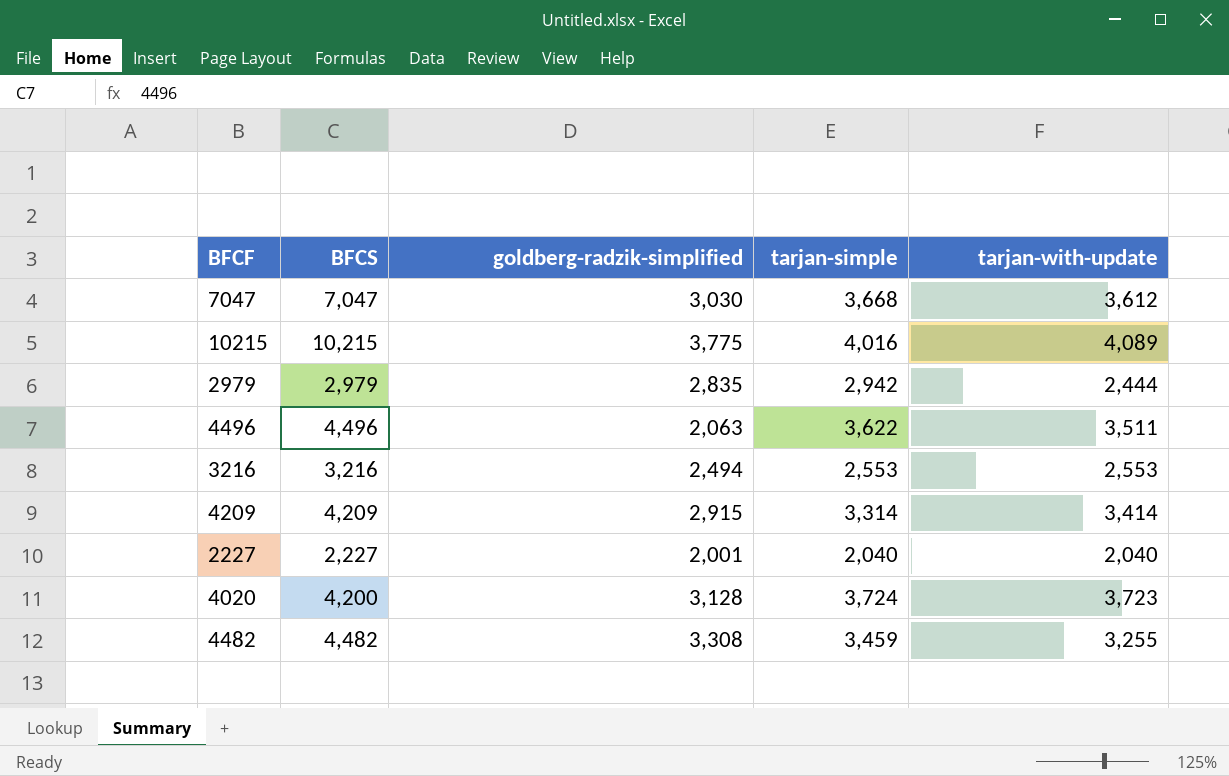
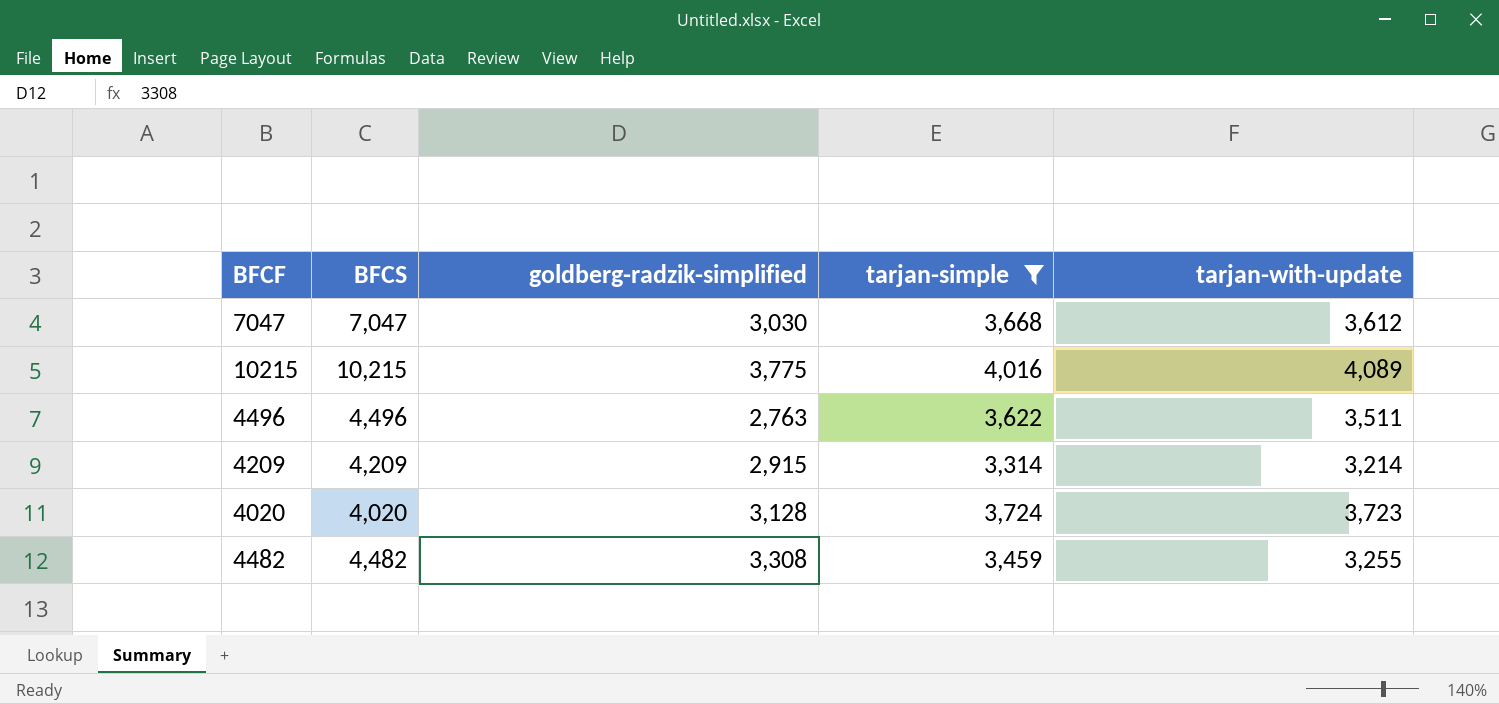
filter: none -> tarjan-simple >= 3,314
4496 | goldberg-radzik-simplified: 2,063 -> 2,763
4209 | tarjan-with-update: 3,414 -> 3,214
4020 | BFCS: 4,200 -> 4,020

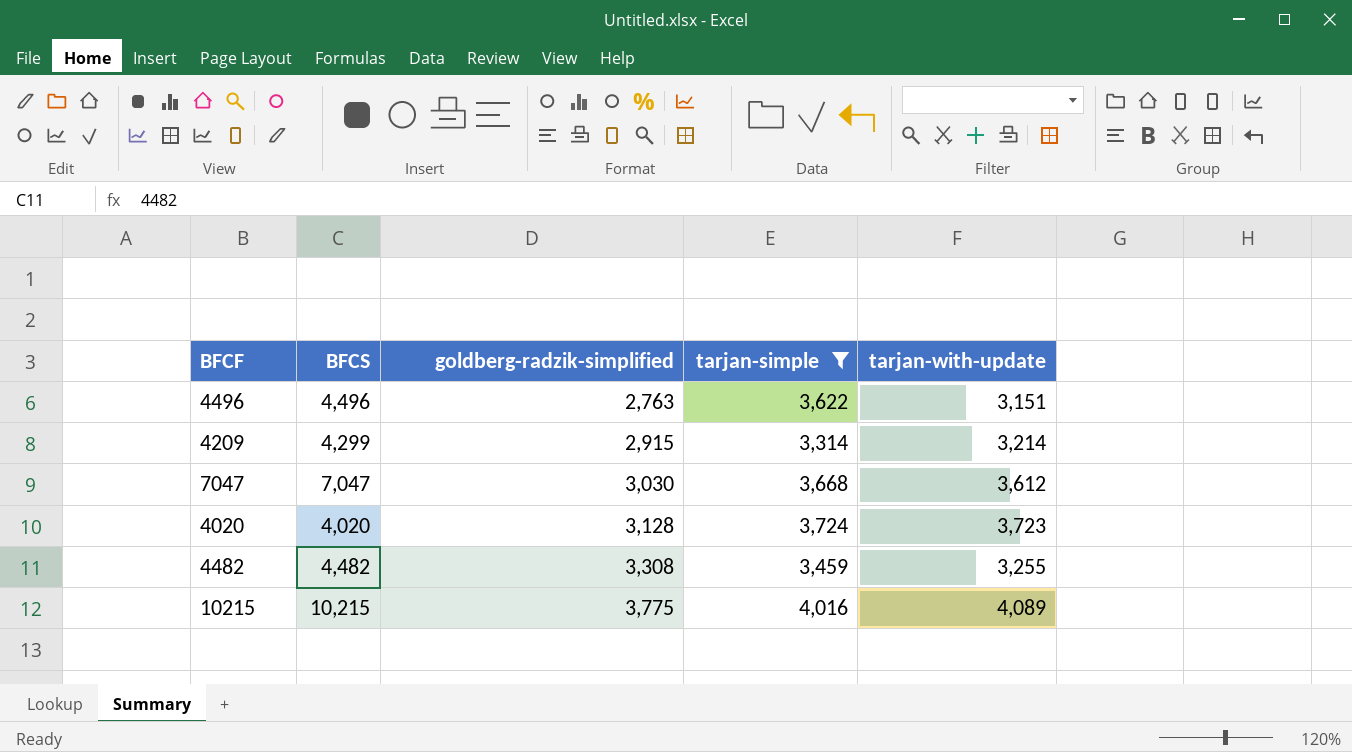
row order: none -> goldberg-radzik-simplified ascending
4496 | tarjan-with-update: 3,511 -> 3,151
4209 | BFCS: 4,209 -> 4,299

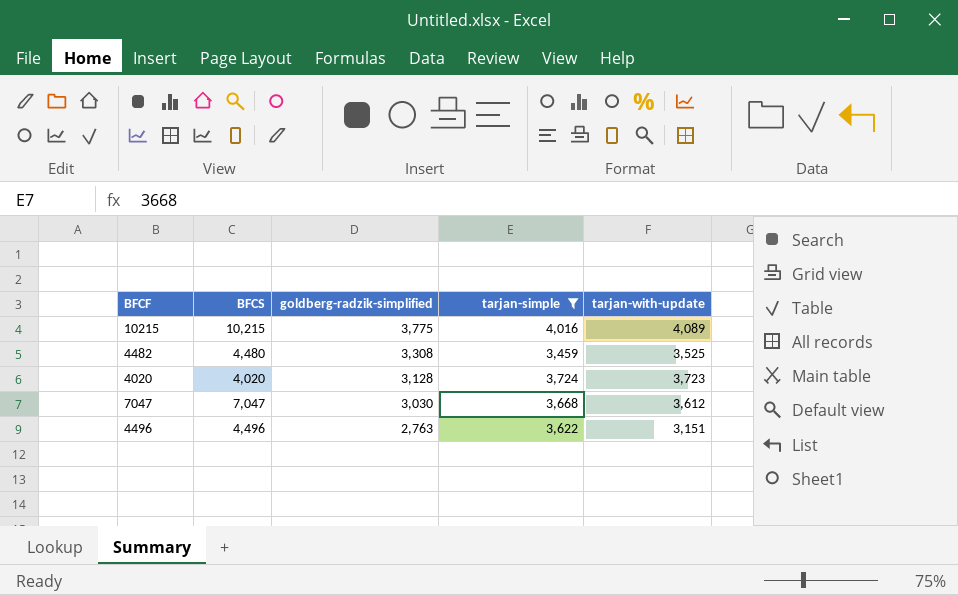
row order: goldberg-radzik-simplified ascending -> goldberg-radzik-simplified descending
row 4209: 4,299 | 2,915 | 3,314 | 3,214 -> none
4482 | BFCS: 4,482 -> 4,480
4482 | tarjan-with-update: 3,255 -> 3,525

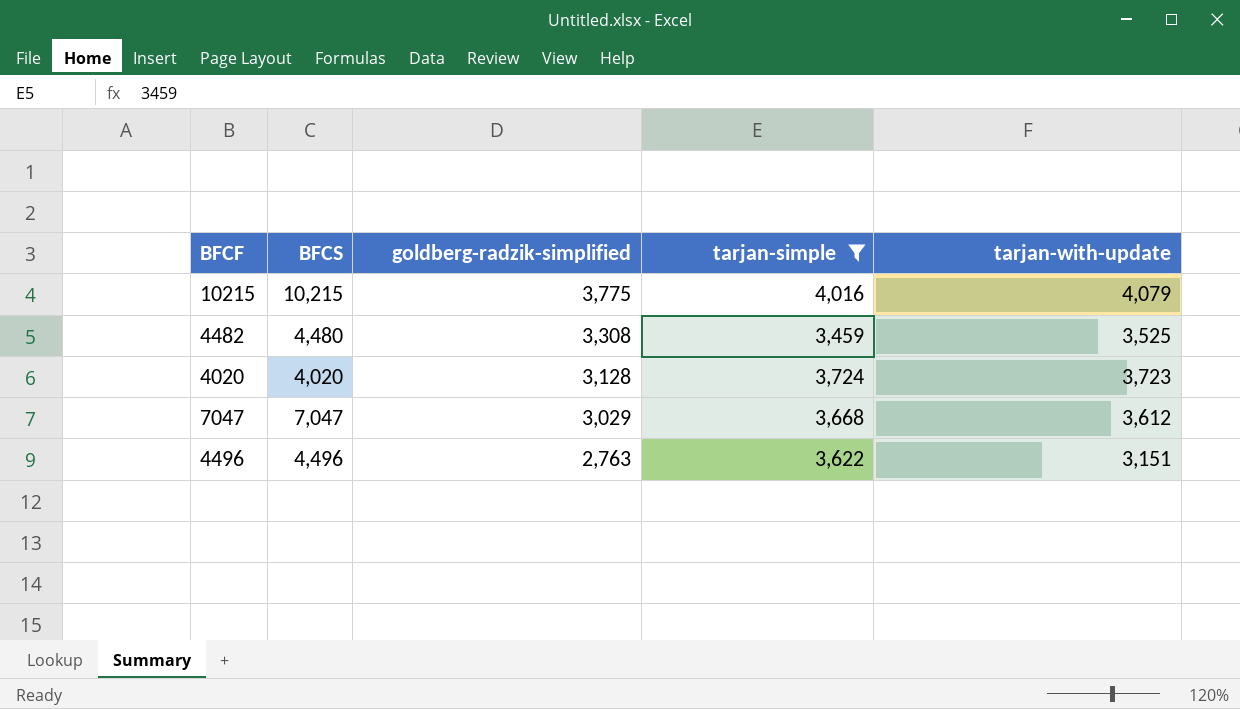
10215 | tarjan-with-update: 4,089 -> 4,079
7047 | goldberg-radzik-simplified: 3,030 -> 3,029

